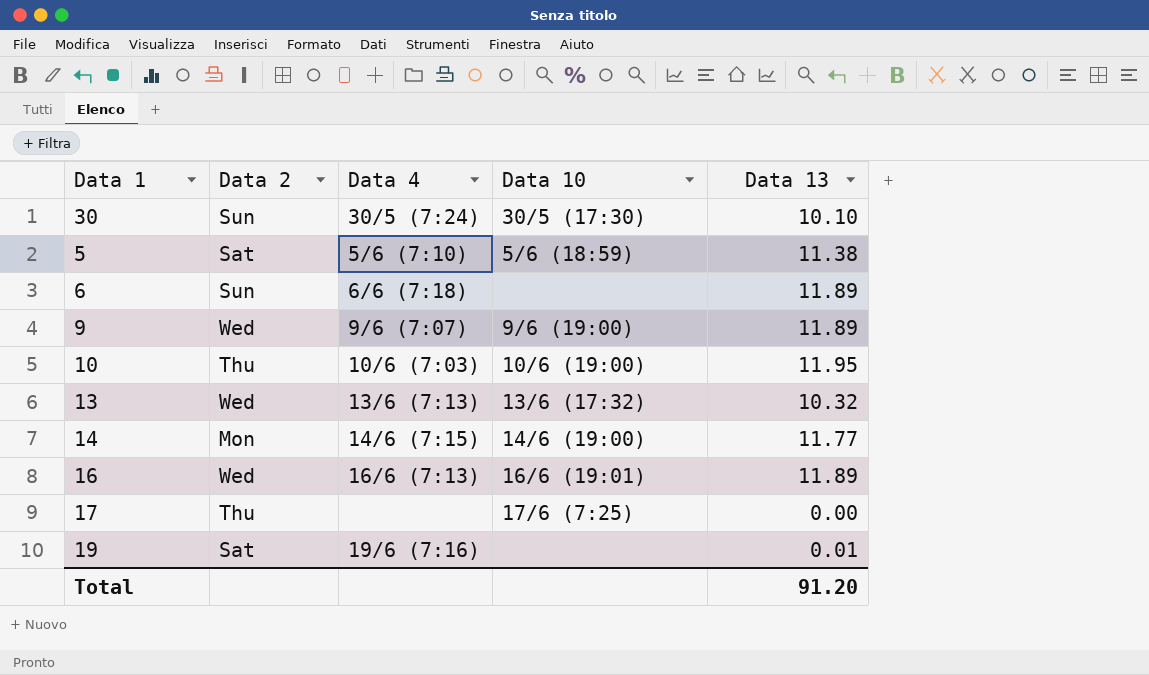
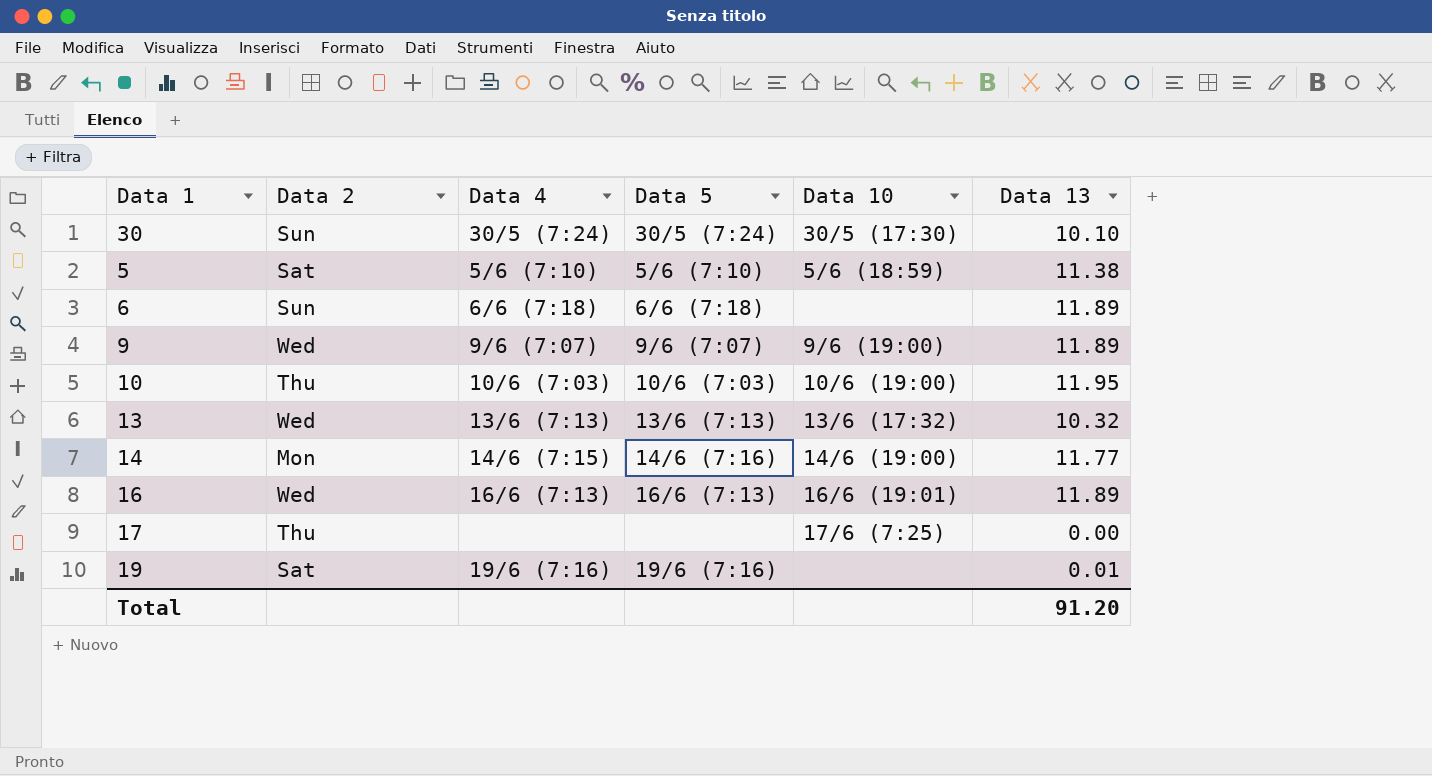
column Data 5 | position: none -> 4

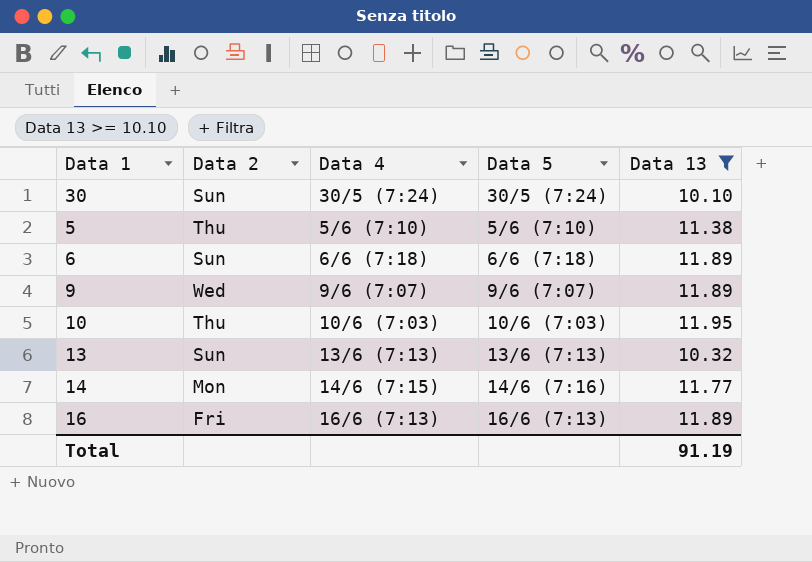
filter: none -> Data 13 >= 10.10
column Data 10 | position: 5 -> none
5 | Data 2: Sat -> Thu
13 | Data 2: Wed -> Sun
16 | Data 2: Wed -> Fri
Total | Data 13: 91.20 -> 91.19

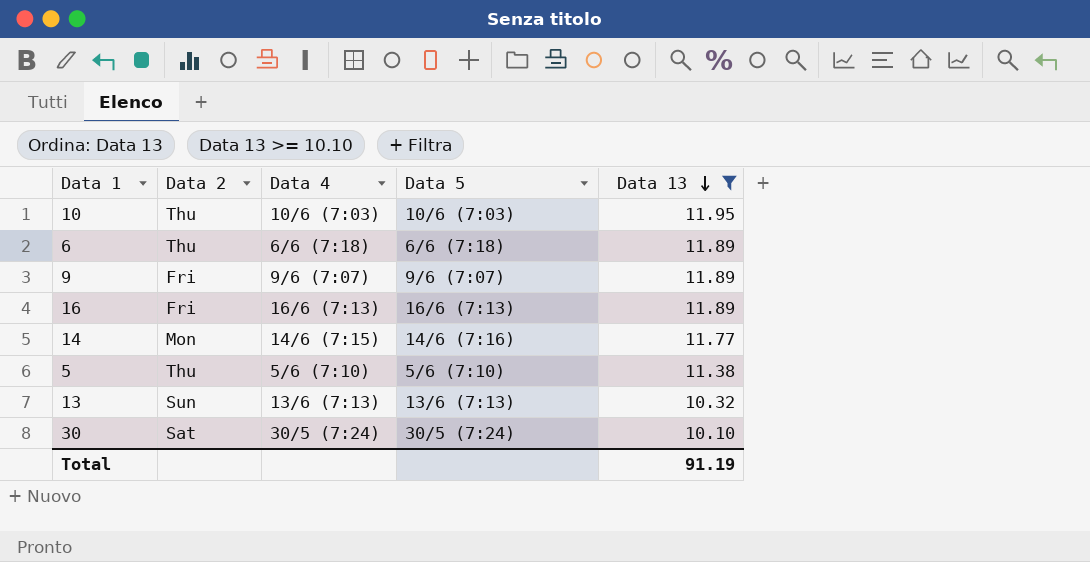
row order: none -> Data 13 descending
6 | Data 2: Sun -> Thu
9 | Data 2: Wed -> Fri
30 | Data 2: Sun -> Sat

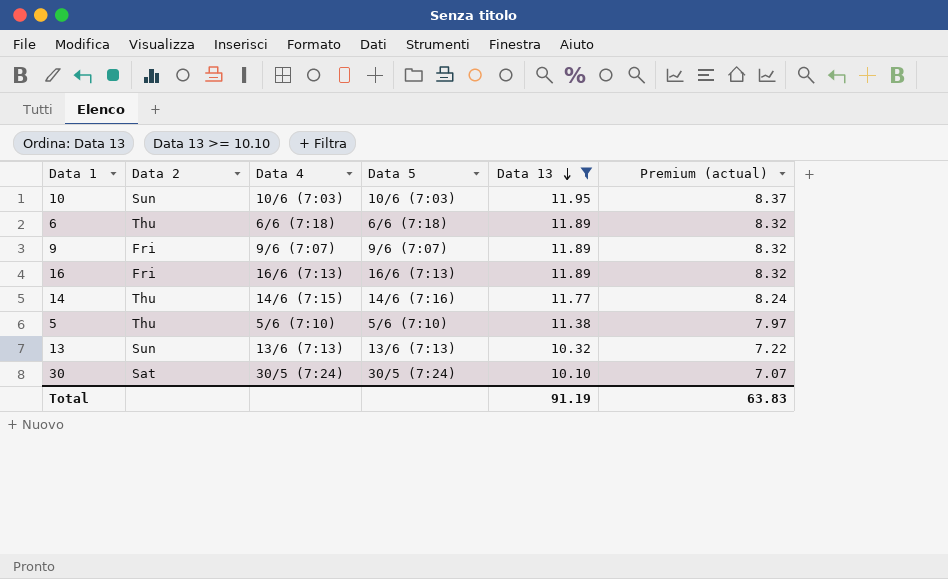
column Premium (actual) | formula: none -> [Data 13] * 0.7
10 | Data 2: Thu -> Sun
14 | Data 2: Mon -> Thu

